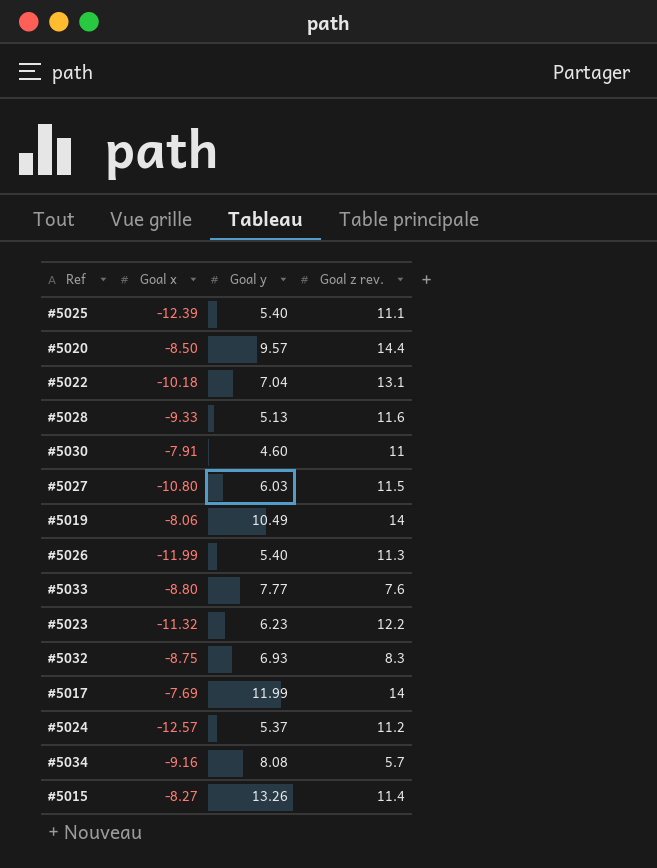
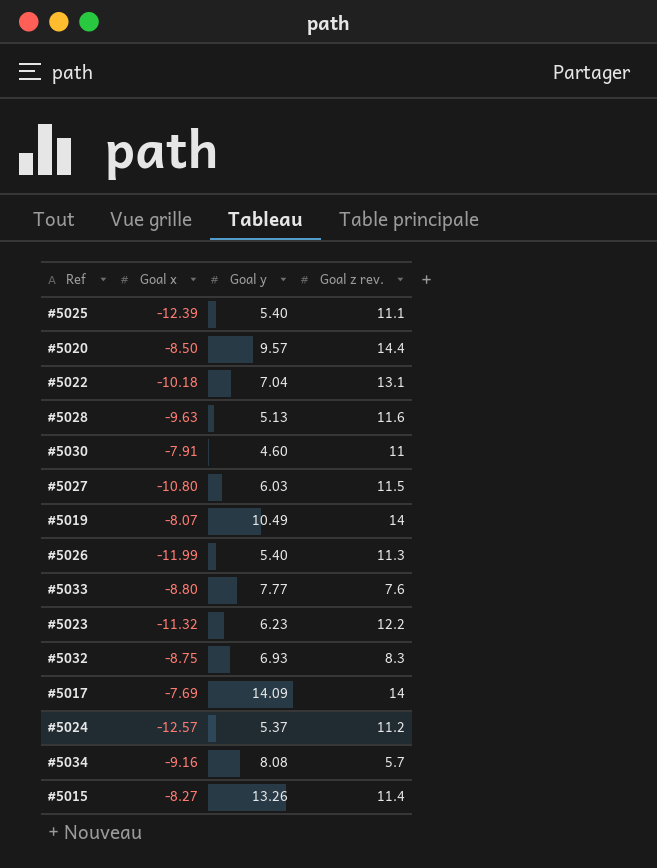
#5028 | Goal x: -9.33 -> -9.63
#5019 | Goal x: -8.06 -> -8.07
#5017 | Goal y: 11.99 -> 14.09

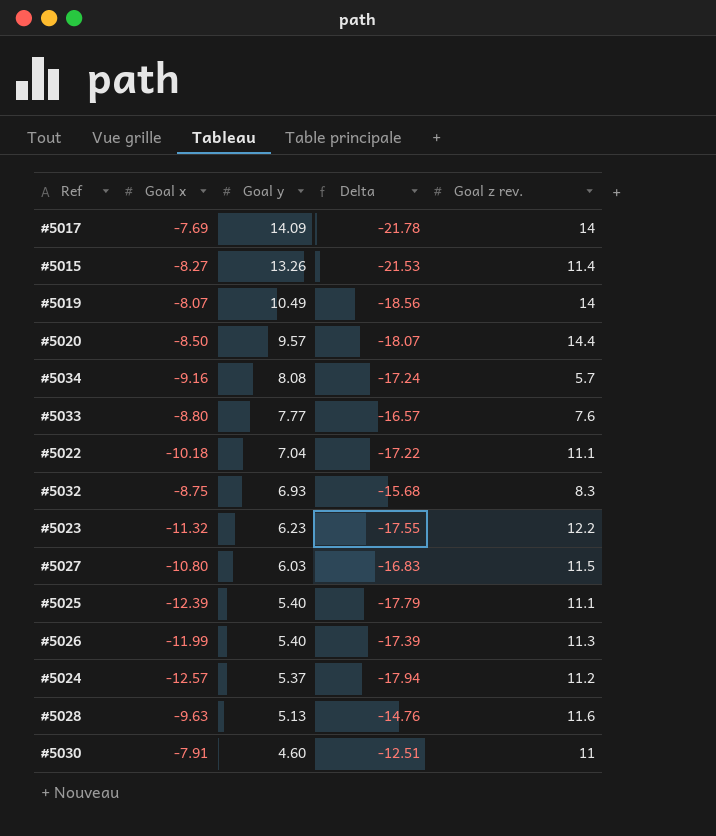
row order: none -> Goal y descending
column Delta | formula: none -> [Goal x] - [Goal y]
#5022 | Goal z rev.: 13.1 -> 11.1

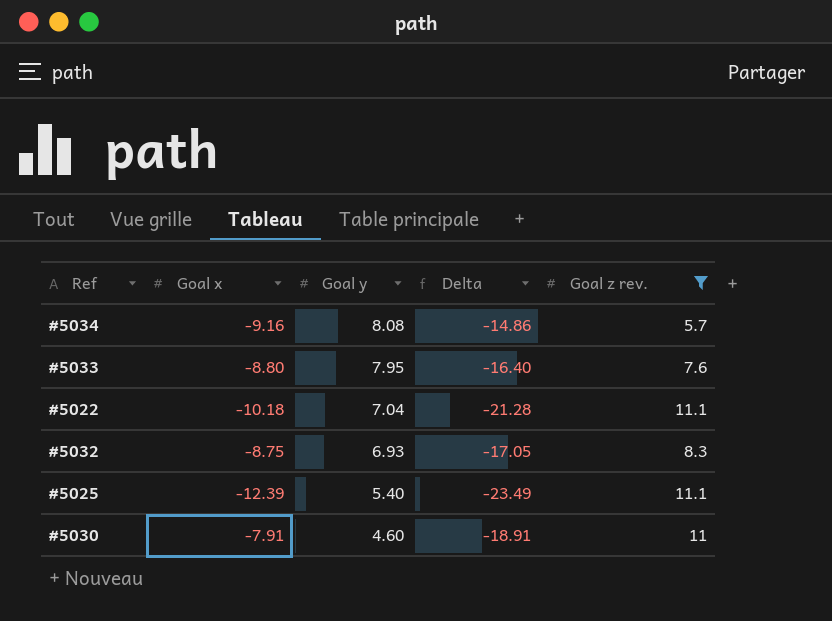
filter: none -> Goal z rev. <= 11.1
column Delta | formula: [Goal x] - [Goal y] -> [Goal x] - [Goal z rev.]
#5033 | Goal y: 7.77 -> 7.95

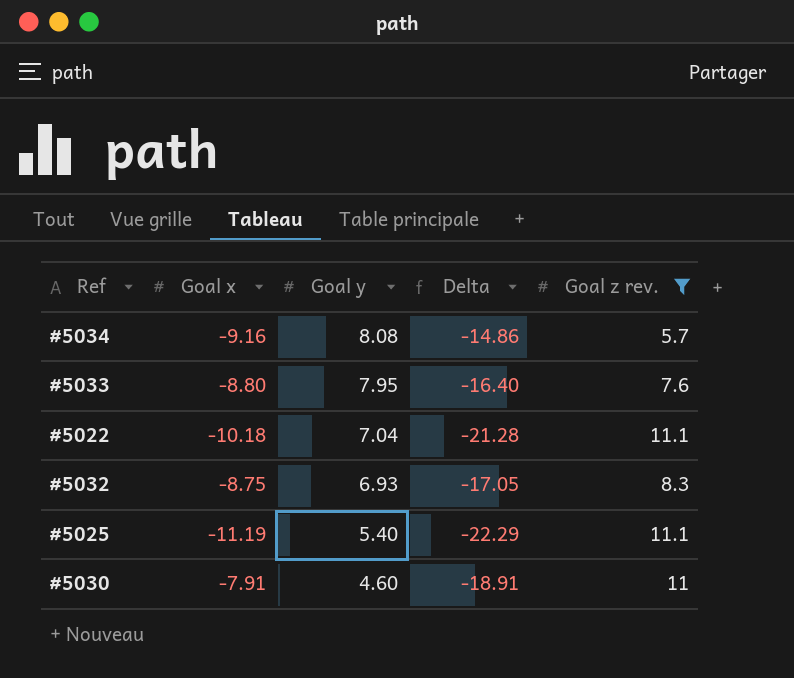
#5025 | Goal x: -12.39 -> -11.19
#5025 | Delta: -23.49 -> -22.29

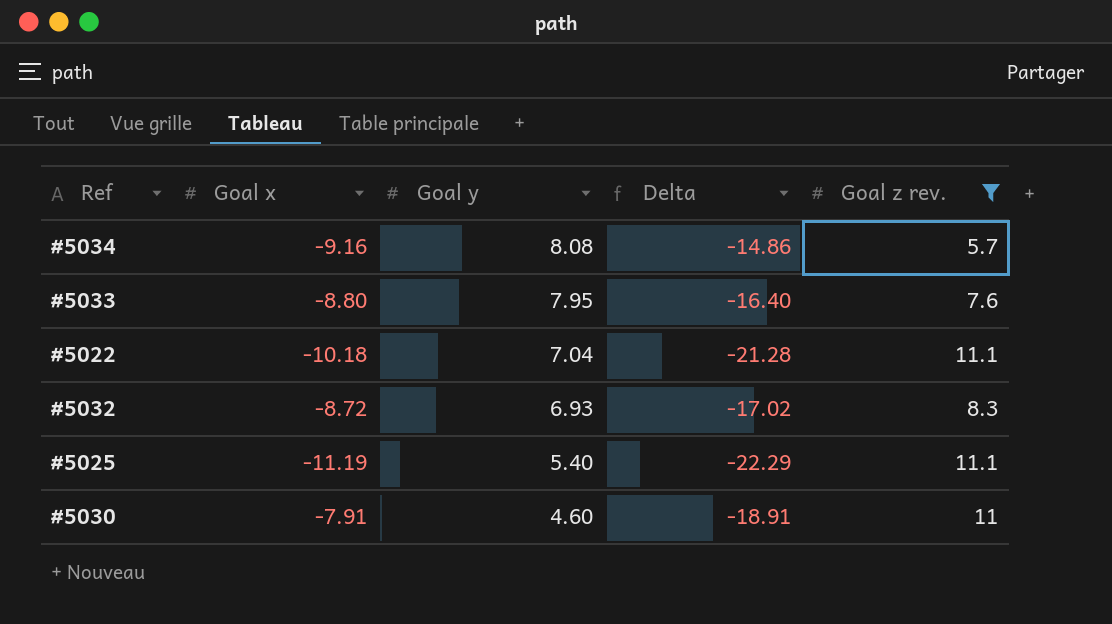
#5032 | Goal x: -8.75 -> -8.72
#5032 | Delta: -17.05 -> -17.02

